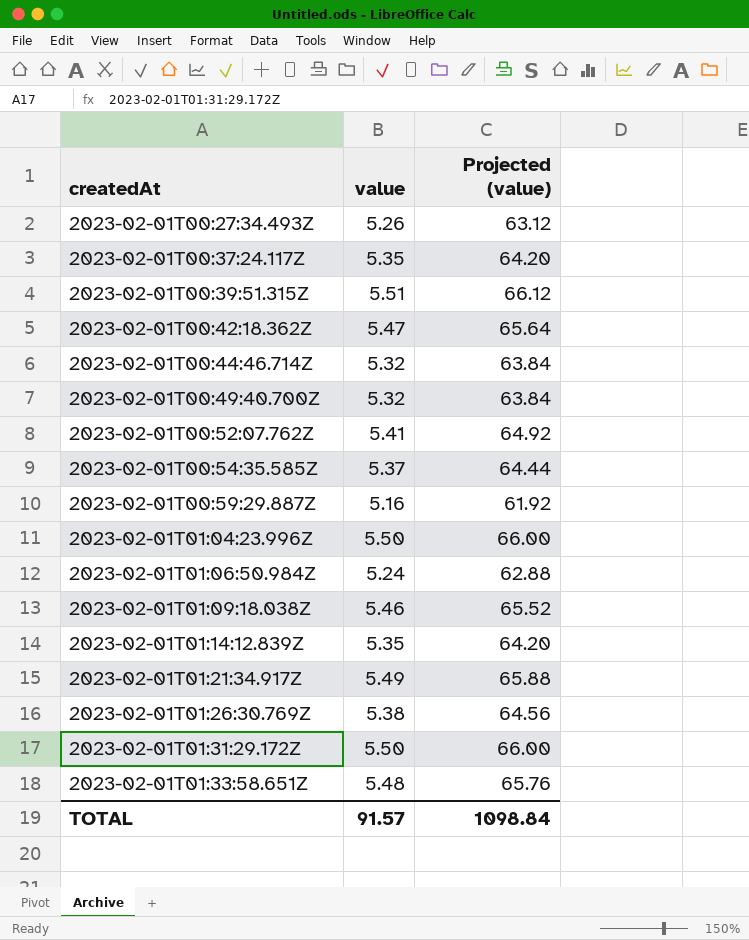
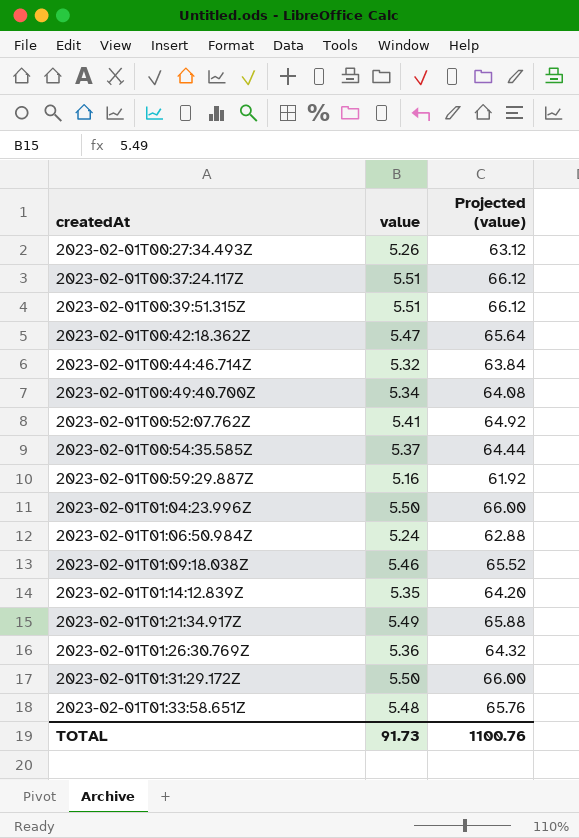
2023-02-01T00:37:24.117Z | value: 5.35 -> 5.51
2023-02-01T00:37:24.117Z | Projected (value): 64.20 -> 66.12
2023-02-01T00:49:40.700Z | value: 5.32 -> 5.34
2023-02-01T00:49:40.700Z | Projected (value): 63.84 -> 64.08
2023-02-01T01:26:30.769Z | value: 5.38 -> 5.36
2023-02-01T01:26:30.769Z | Projected (value): 64.56 -> 64.32
TOTAL | value: 91.57 -> 91.73
TOTAL | Projected (value): 1098.84 -> 1100.76

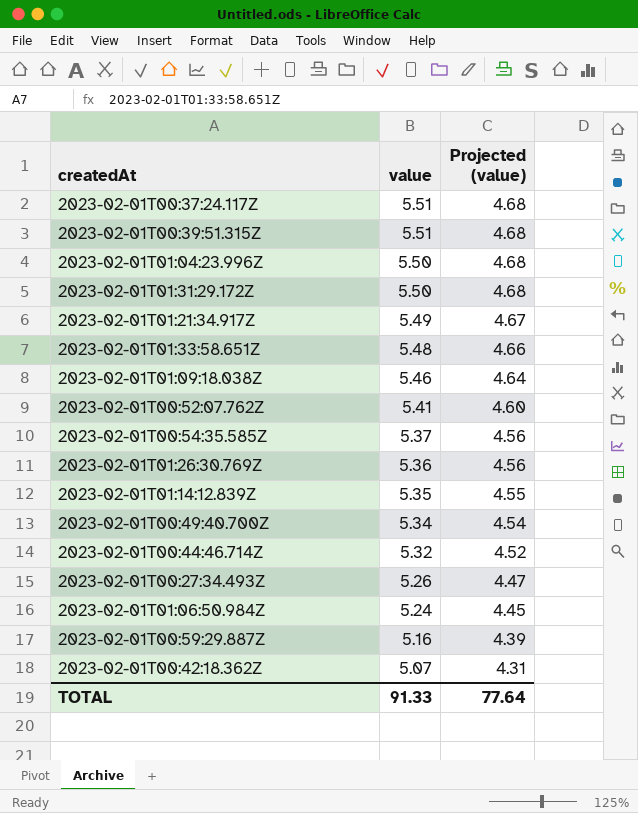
row order: createdAt ascending -> value descending
column Projected (value) | formula: [value] * 12 -> [value] * 0.85
2023-02-01T00:42:18.362Z | value: 5.47 -> 5.07
TOTAL | value: 91.73 -> 91.33
TOTAL | Projected (value): 1100.76 -> 77.64

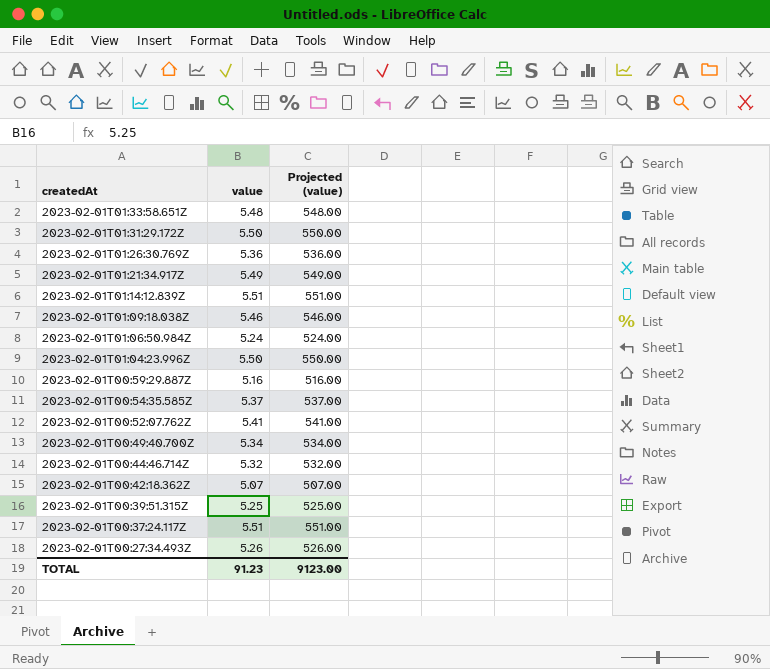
row order: value descending -> createdAt descending
column Projected (value) | formula: [value] * 0.85 -> [value] * 100
2023-02-01T01:14:12.839Z | value: 5.35 -> 5.51
2023-02-01T00:39:51.315Z | value: 5.51 -> 5.25
TOTAL | value: 91.33 -> 91.23
TOTAL | Projected (value): 77.64 -> 9123.00

